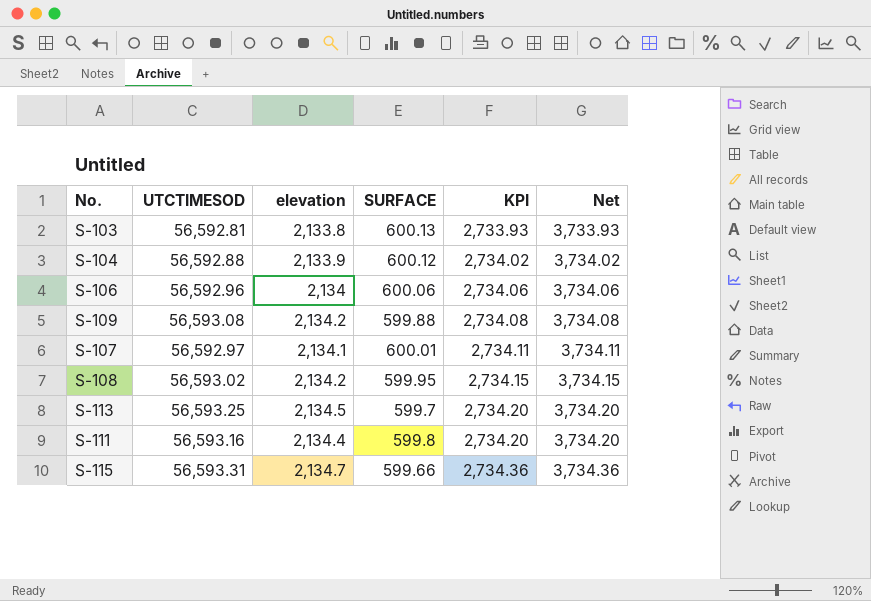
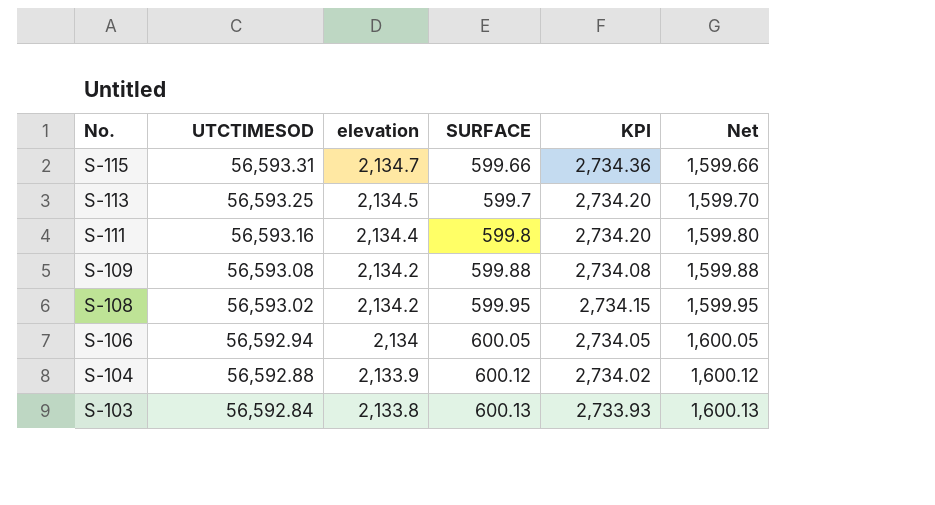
row order: KPI ascending -> No. descending
column Net | formula: [KPI] + 1000 -> [SURFACE] + 1000
row S-107: 56,592.97 | 2,134.1 | 600.01 | 2,734.11 | 3,734.11 -> none
S-106 | UTCTIMESOD: 56,592.96 -> 56,592.94
S-106 | SURFACE: 600.06 -> 600.05
S-106 | KPI: 2,734.06 -> 2,734.05
S-103 | UTCTIMESOD: 56,592.81 -> 56,592.84

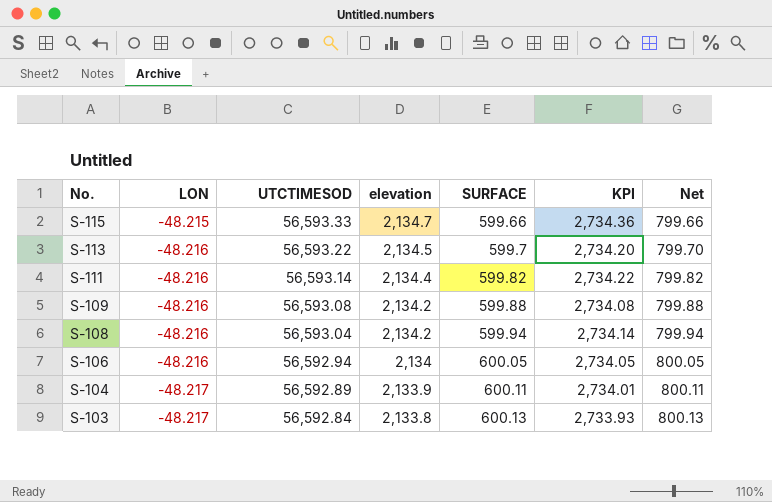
column LON | position: none -> 2
column Net | formula: [SURFACE] + 1000 -> [SURFACE] + 200
S-115 | UTCTIMESOD: 56,593.31 -> 56,593.33
S-113 | UTCTIMESOD: 56,593.25 -> 56,593.22
S-111 | UTCTIMESOD: 56,593.16 -> 56,593.14
S-111 | SURFACE: 599.8 -> 599.82
S-111 | KPI: 2,734.20 -> 2,734.22
S-108 | UTCTIMESOD: 56,593.02 -> 56,593.04
S-108 | SURFACE: 599.95 -> 599.94
S-108 | KPI: 2,734.15 -> 2,734.14
S-104 | UTCTIMESOD: 56,592.88 -> 56,592.89
S-104 | SURFACE: 600.12 -> 600.11
S-104 | KPI: 2,734.02 -> 2,734.01

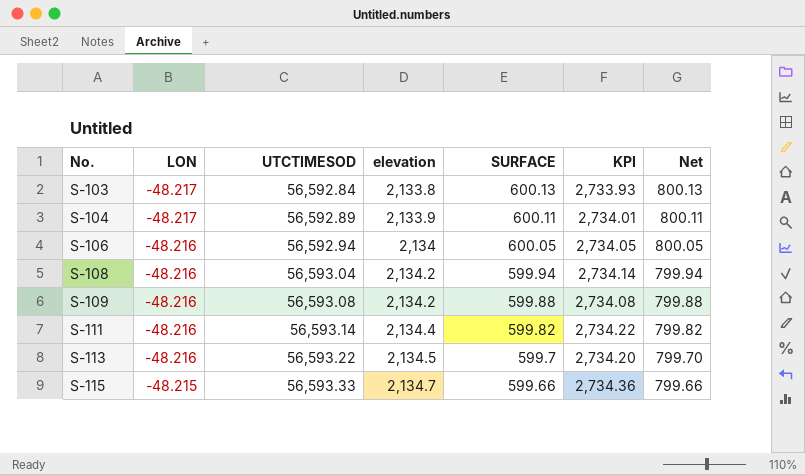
row order: No. descending -> No. ascending

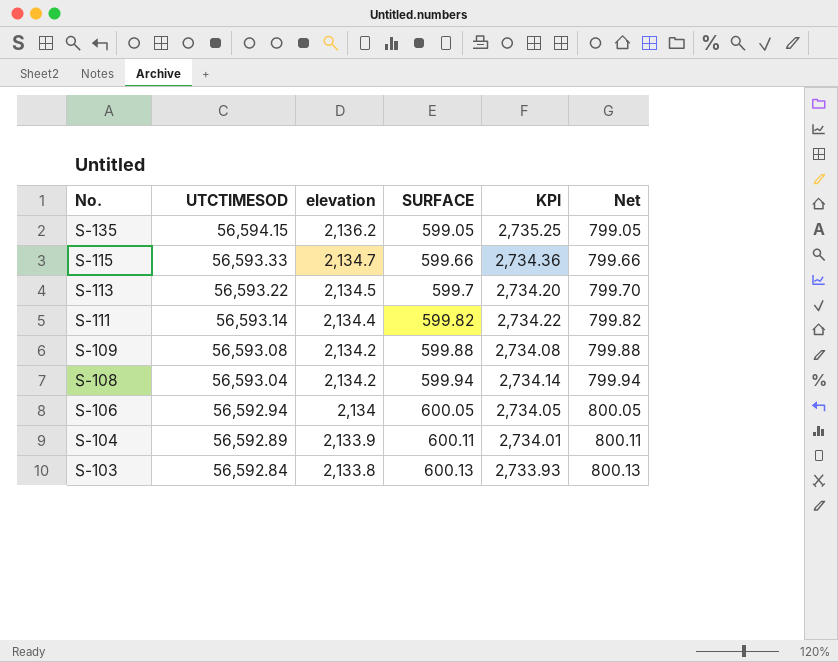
row order: No. ascending -> No. descending
column LON | position: 2 -> none
row S-135: none -> 56,594.15 | 2,136.2 | 599.05 | 2,735.25 | 799.05

